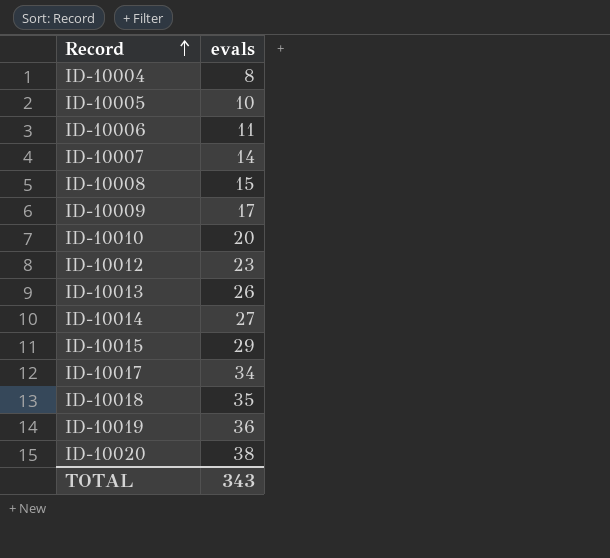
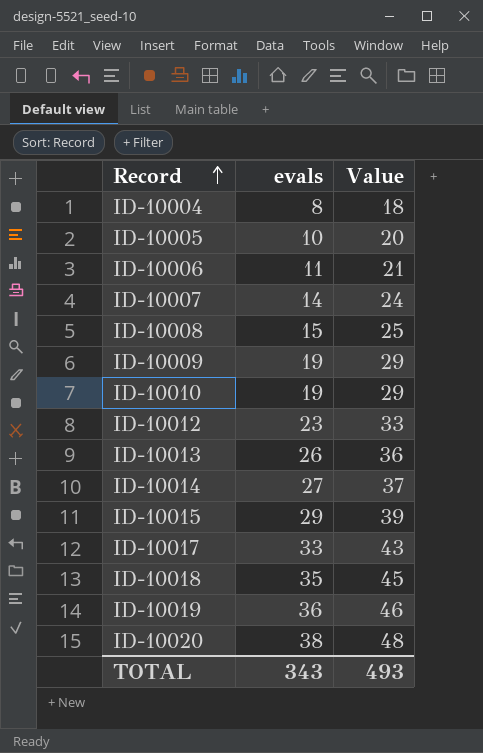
column Value | formula: none -> [evals] + 10
ID-10009 | evals: 17 -> 19
ID-10010 | evals: 20 -> 19
ID-10017 | evals: 34 -> 33

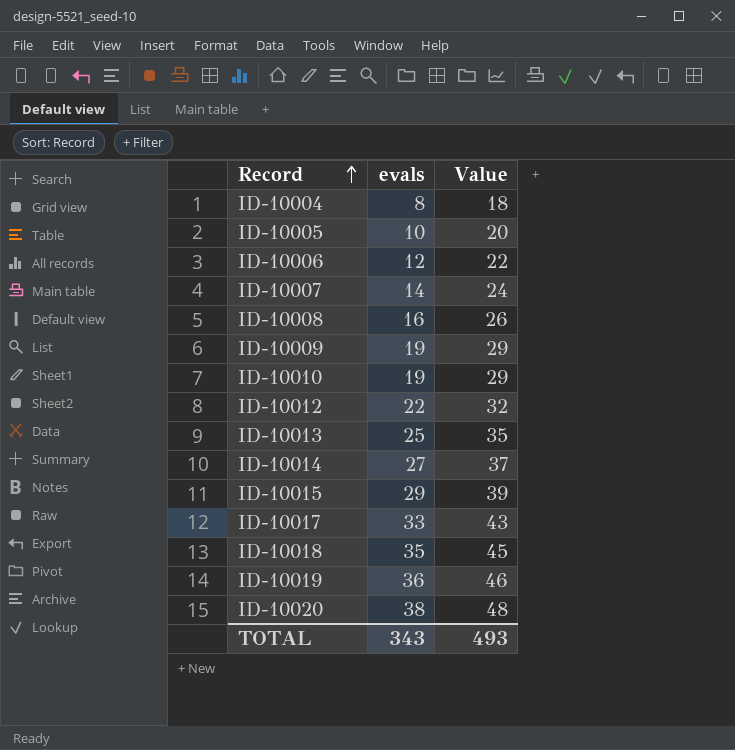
ID-10006 | evals: 11 -> 12
ID-10006 | Value: 21 -> 22
ID-10008 | evals: 15 -> 16
ID-10008 | Value: 25 -> 26
ID-10012 | evals: 23 -> 22
ID-10012 | Value: 33 -> 32
ID-10013 | evals: 26 -> 25
ID-10013 | Value: 36 -> 35

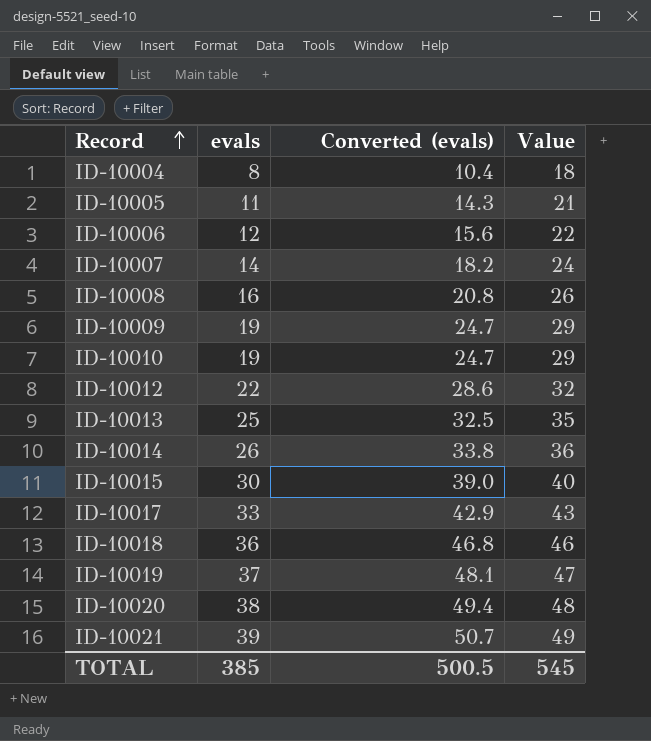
column Converted (evals) | formula: none -> [evals] * 1.3
ID-10005 | evals: 10 -> 11
ID-10005 | Value: 20 -> 21
ID-10014 | evals: 27 -> 26
ID-10014 | Value: 37 -> 36
ID-10015 | evals: 29 -> 30
ID-10015 | Value: 39 -> 40
ID-10018 | evals: 35 -> 36
ID-10018 | Value: 45 -> 46
ID-10019 | evals: 36 -> 37
ID-10019 | Value: 46 -> 47
row ID-10021: none -> 39 | 50.7 | 49
TOTAL | evals: 343 -> 385
TOTAL | Value: 493 -> 545

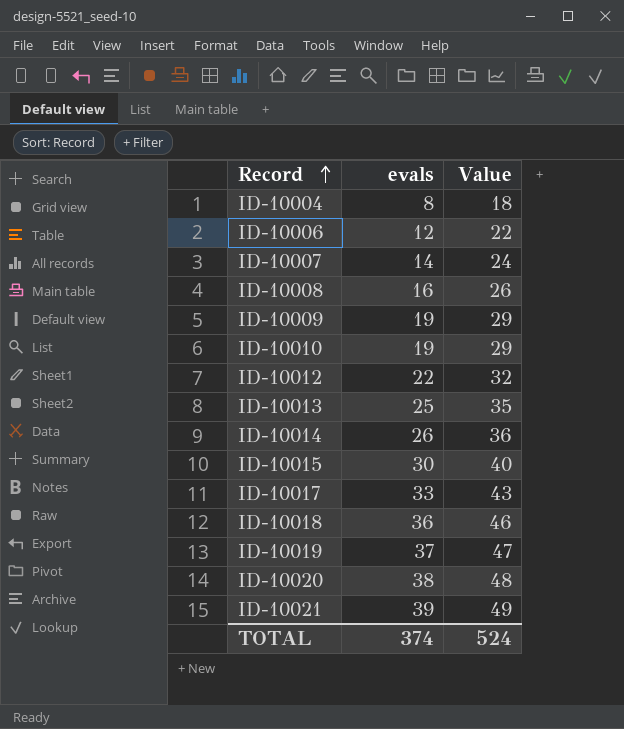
column Converted (evals) | formula: [evals] * 1.3 -> none
row ID-10005: 11 | 14.3 | 21 -> none
TOTAL | evals: 385 -> 374
TOTAL | Value: 545 -> 524

